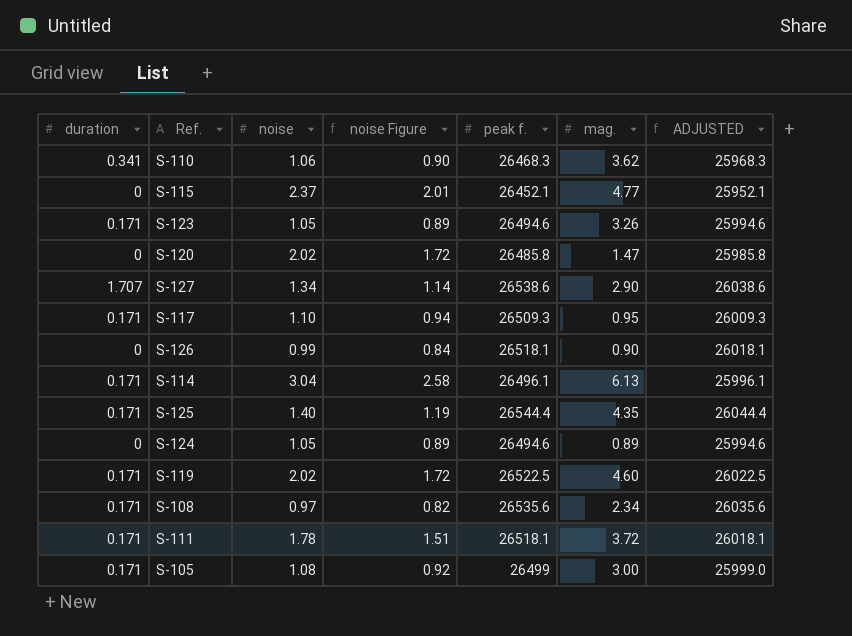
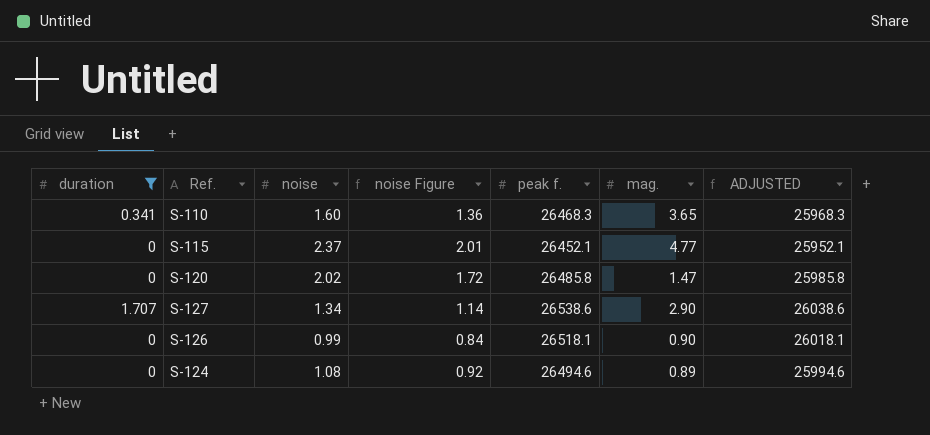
filter: none -> duration != 0.171
S-110 | noise: 1.06 -> 1.60
S-110 | noise Figure: 0.90 -> 1.36
S-110 | mag.: 3.62 -> 3.65
S-124 | noise: 1.05 -> 1.08
S-124 | noise Figure: 0.89 -> 0.92

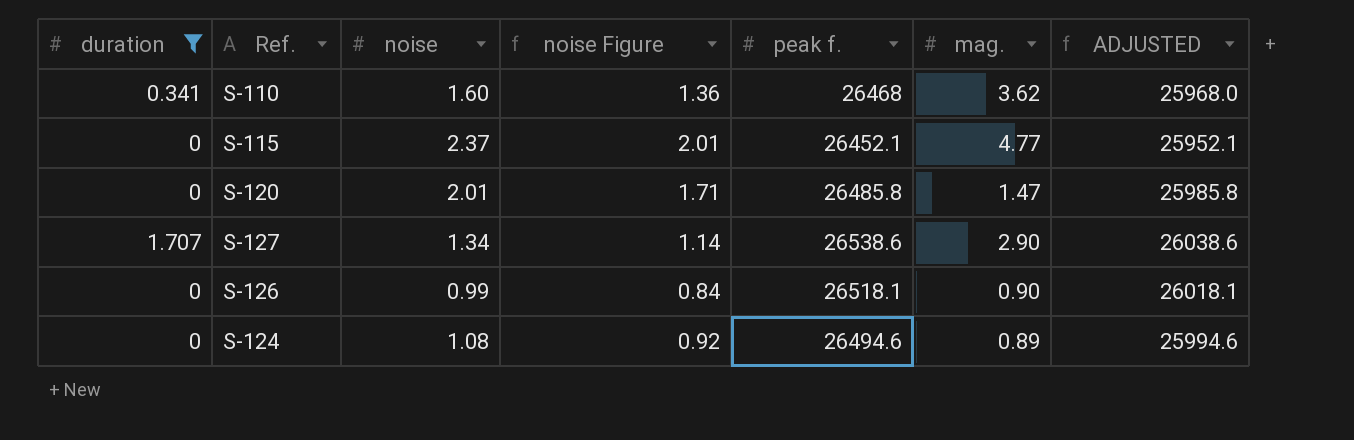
S-110 | peak f.: 26468.3 -> 26468
S-110 | mag.: 3.65 -> 3.62
S-110 | ADJUSTED: 25968.3 -> 25968.0
S-120 | noise: 2.02 -> 2.01
S-120 | noise Figure: 1.72 -> 1.71

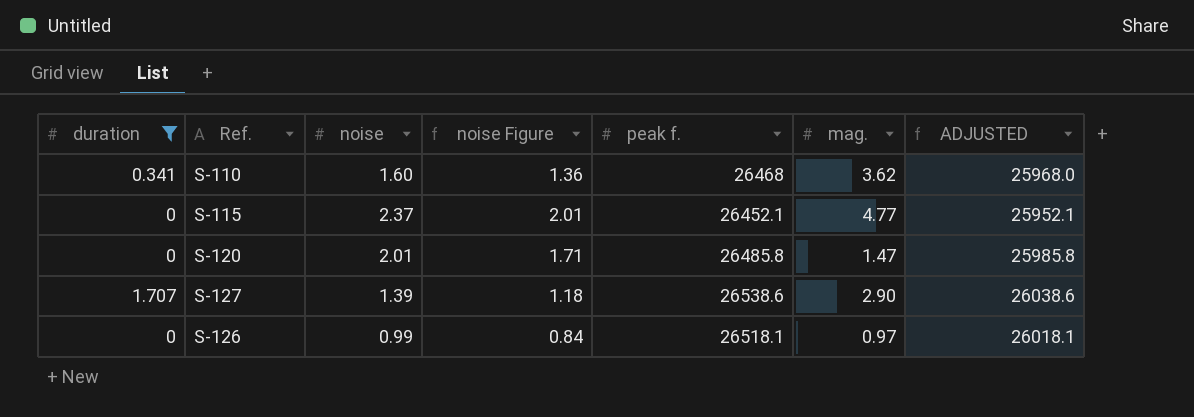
row S-124: 0 | 1.08 | 0.92 | 26494.6 | 0.89 | 25994.6 -> none
S-127 | noise: 1.34 -> 1.39
S-127 | noise Figure: 1.14 -> 1.18
S-126 | mag.: 0.90 -> 0.97

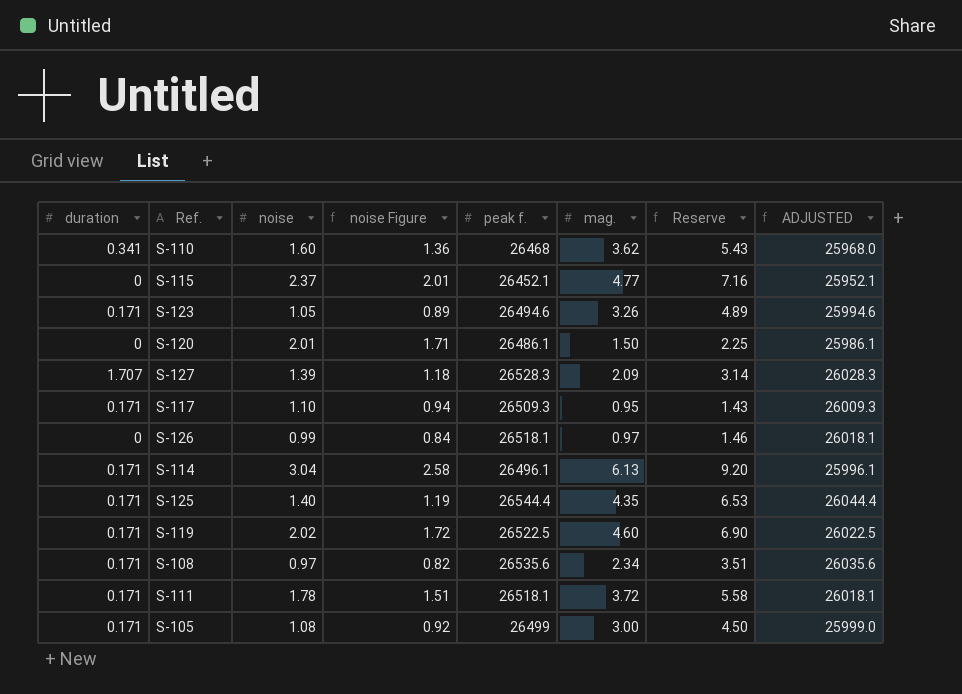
filter: duration != 0.171 -> none
column Reserve | formula: none -> [mag.] * 1.5
S-120 | peak f.: 26485.8 -> 26486.1
S-120 | mag.: 1.47 -> 1.50
S-120 | ADJUSTED: 25985.8 -> 25986.1
S-127 | peak f.: 26538.6 -> 26528.3
S-127 | mag.: 2.90 -> 2.09
S-127 | ADJUSTED: 26038.6 -> 26028.3

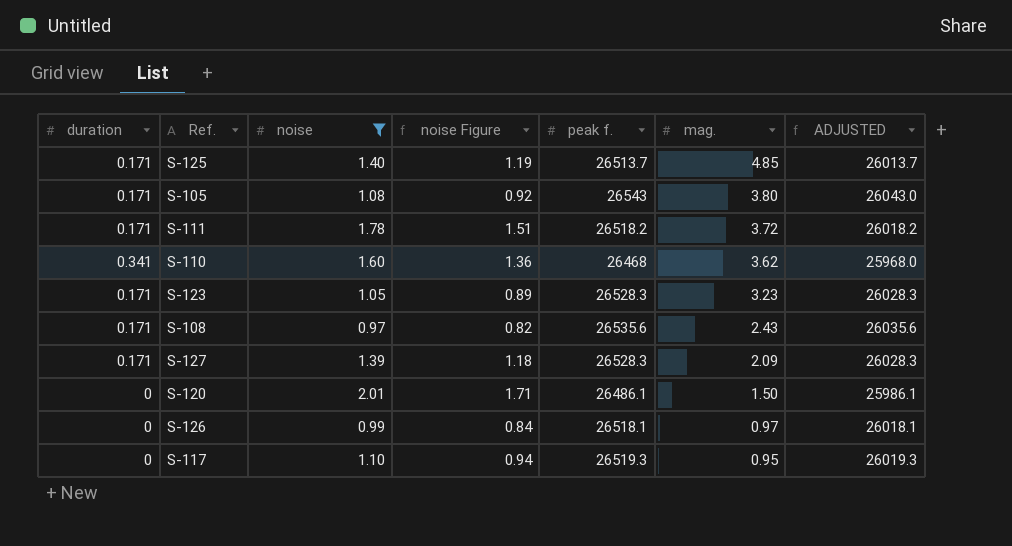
filter: none -> noise <= 2.01
row order: none -> mag. descending
column Reserve | formula: [mag.] * 1.5 -> none
S-125 | peak f.: 26544.4 -> 26513.7
S-125 | mag.: 4.35 -> 4.85
S-125 | ADJUSTED: 26044.4 -> 26013.7
S-105 | peak f.: 26499 -> 26543
S-105 | mag.: 3.00 -> 3.80
S-105 | ADJUSTED: 25999.0 -> 26043.0
S-111 | peak f.: 26518.1 -> 26518.2
S-111 | ADJUSTED: 26018.1 -> 26018.2
S-123 | peak f.: 26494.6 -> 26528.3
S-123 | mag.: 3.26 -> 3.23
S-123 | ADJUSTED: 25994.6 -> 26028.3
S-108 | mag.: 2.34 -> 2.43
S-127 | duration: 1.707 -> 0.171
S-117 | duration: 0.171 -> 0
S-117 | peak f.: 26509.3 -> 26519.3
S-117 | ADJUSTED: 26009.3 -> 26019.3

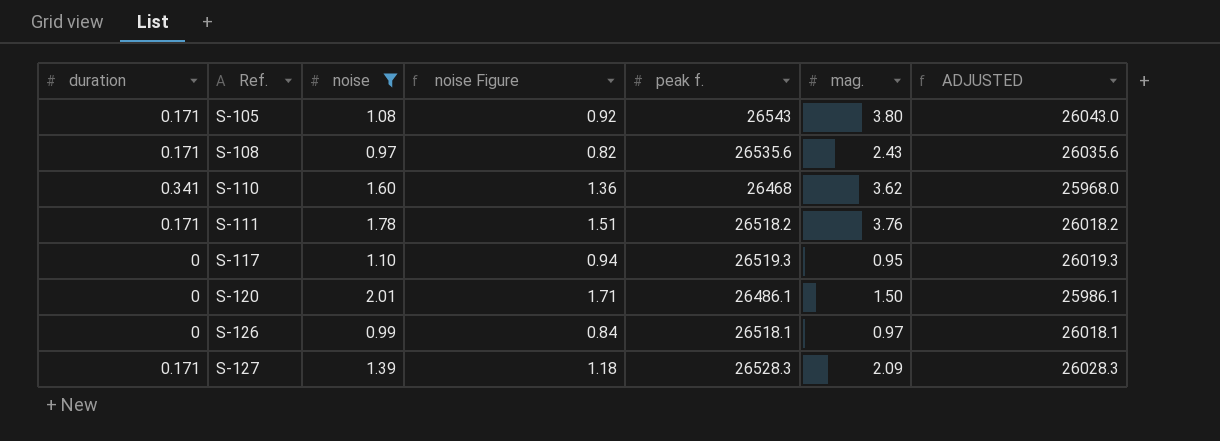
row order: mag. descending -> Ref. ascending
row S-125: 0.171 | 1.40 | 1.19 | 26513.7 | 4.85 | 26013.7 -> none
row S-123: 0.171 | 1.05 | 0.89 | 26528.3 | 3.23 | 26028.3 -> none
S-111 | mag.: 3.72 -> 3.76

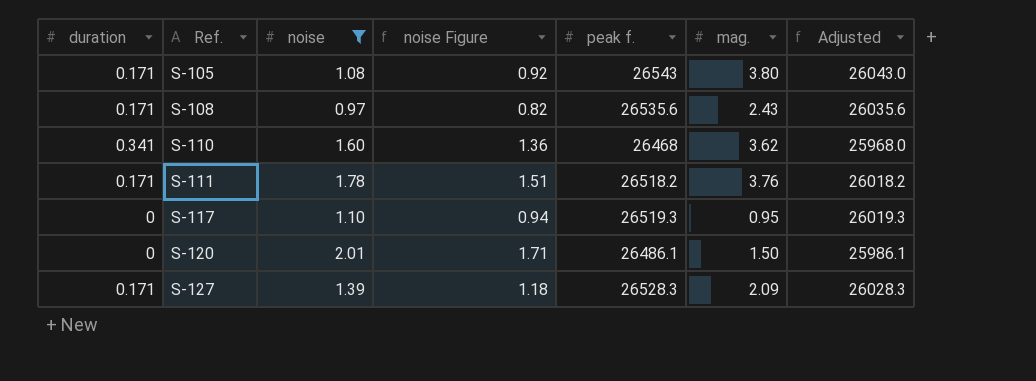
column name: ADJUSTED -> Adjusted
row S-126: 0 | 0.99 | 0.84 | 26518.1 | 0.97 | 26018.1 -> none

